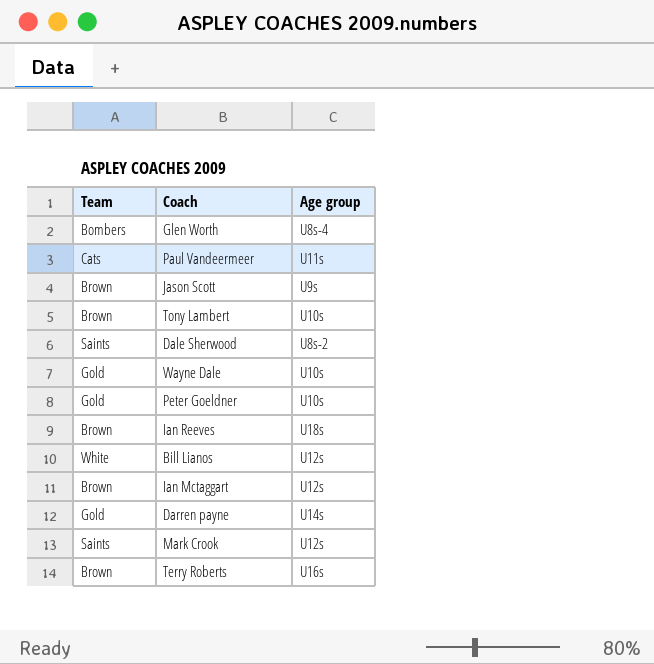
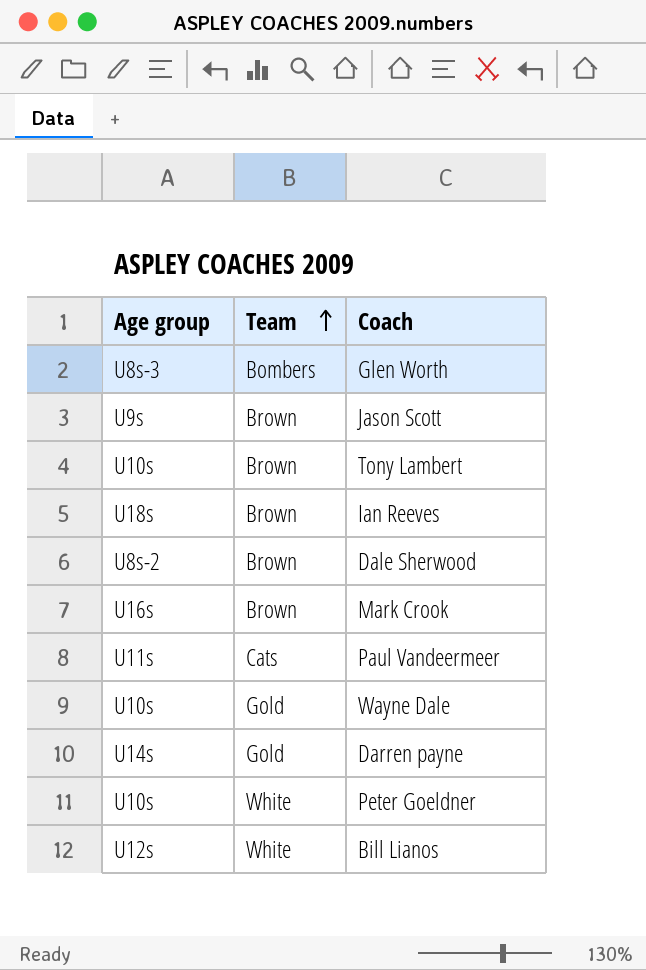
row order: none -> Team ascending
column Age group | position: 3 -> 1
row Ian Mctaggart: Brown | U12s -> none
row Terry Roberts: Brown | U16s -> none
Glen Worth | Age group: U8s-4 -> U8s-3
Dale Sherwood | Team: Saints -> Brown
Mark Crook | Age group: U12s -> U16s
Mark Crook | Team: Saints -> Brown
Peter Goeldner | Team: Gold -> White

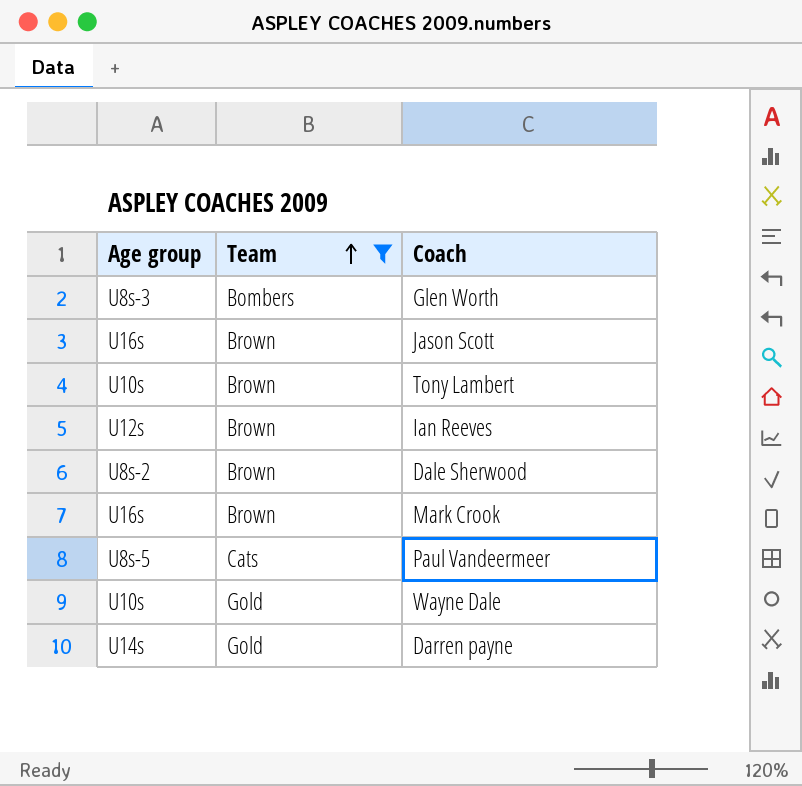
filter: none -> Team != White
Jason Scott | Age group: U9s -> U16s
Ian Reeves | Age group: U18s -> U12s
Paul Vandeermeer | Age group: U11s -> U8s-5

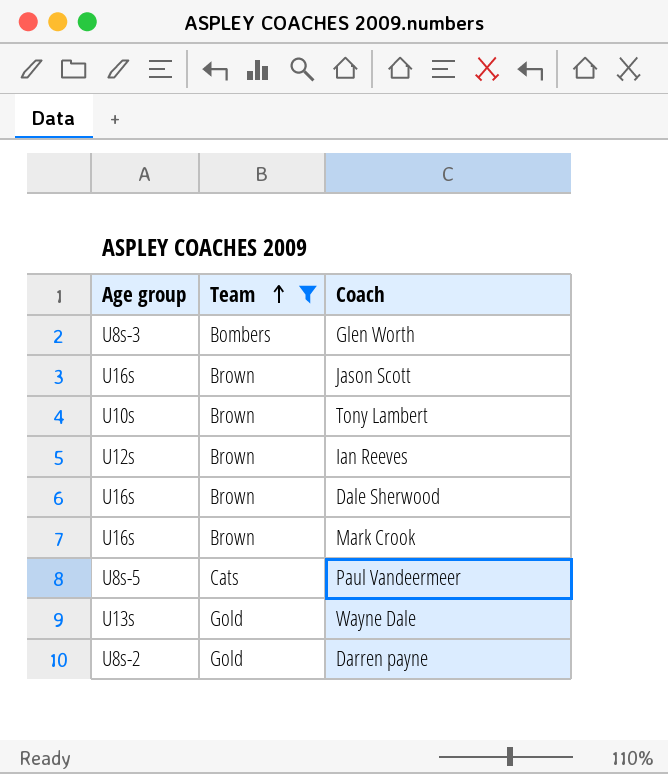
Dale Sherwood | Age group: U8s-2 -> U16s
Wayne Dale | Age group: U10s -> U13s
Darren payne | Age group: U14s -> U8s-2

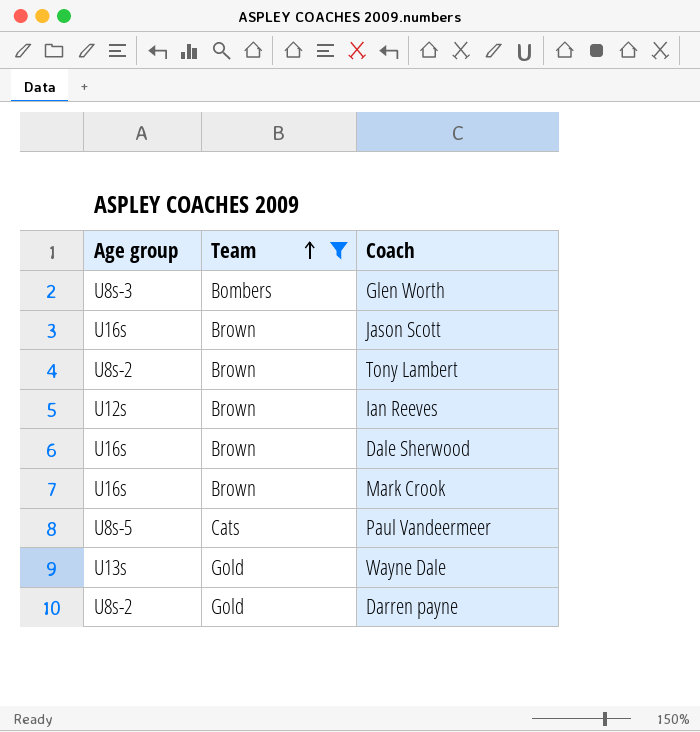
Tony Lambert | Age group: U10s -> U8s-2

